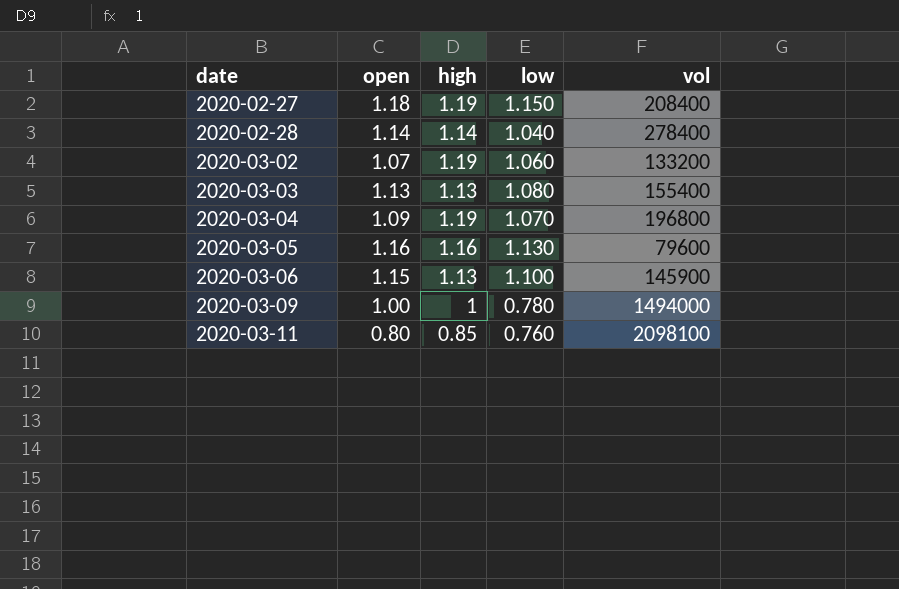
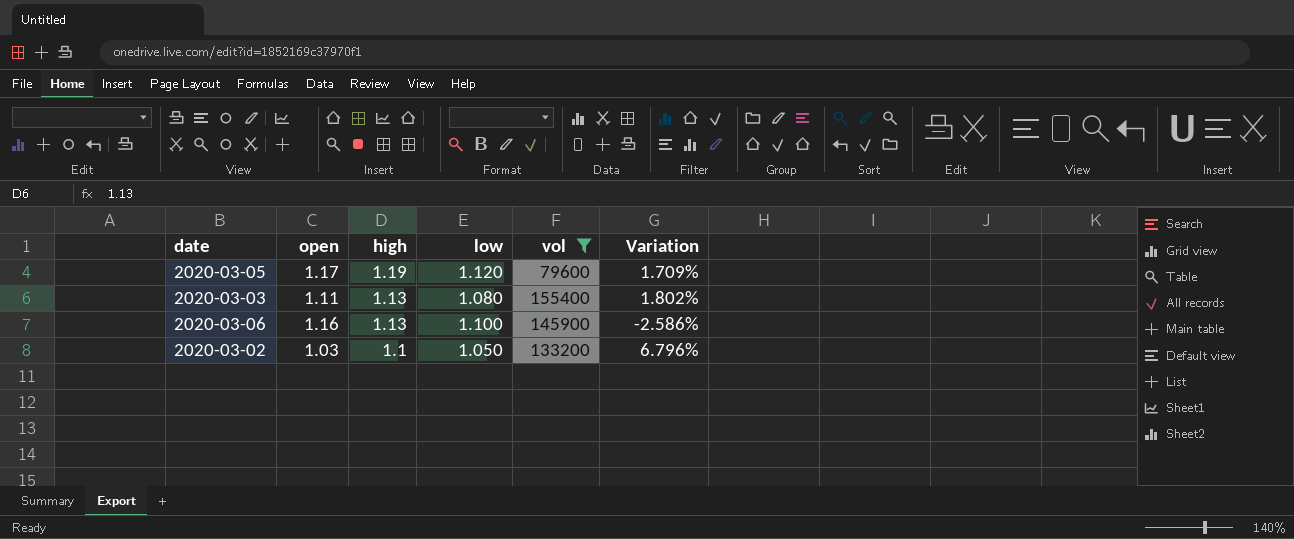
filter: none -> vol <= 155400
row order: date ascending -> high descending
column Variation | formula: none -> ([high] - [open]) / [open]
2020-03-05 | open: 1.16 -> 1.17
2020-03-05 | high: 1.16 -> 1.19
2020-03-05 | low: 1.130 -> 1.120
2020-03-03 | open: 1.13 -> 1.11
2020-03-06 | open: 1.15 -> 1.16
2020-03-02 | open: 1.07 -> 1.03
2020-03-02 | high: 1.19 -> 1.1
2020-03-02 | low: 1.060 -> 1.050

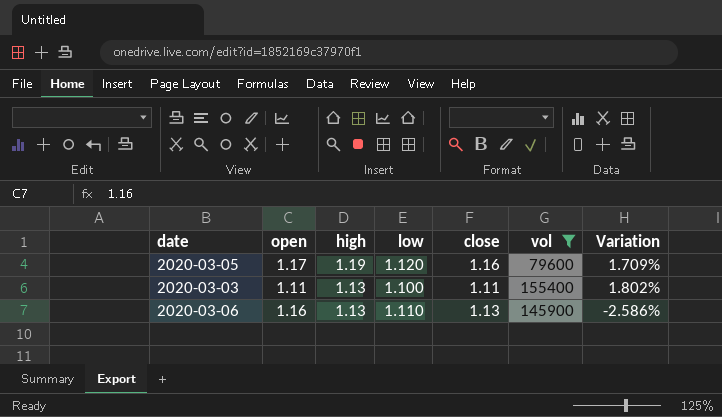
column close | position: none -> 5
row 2020-03-02: 1.03 | 1.1 | 1.050 | 133200 | 6.796% -> none
2020-03-03 | low: 1.080 -> 1.100
2020-03-06 | low: 1.100 -> 1.110

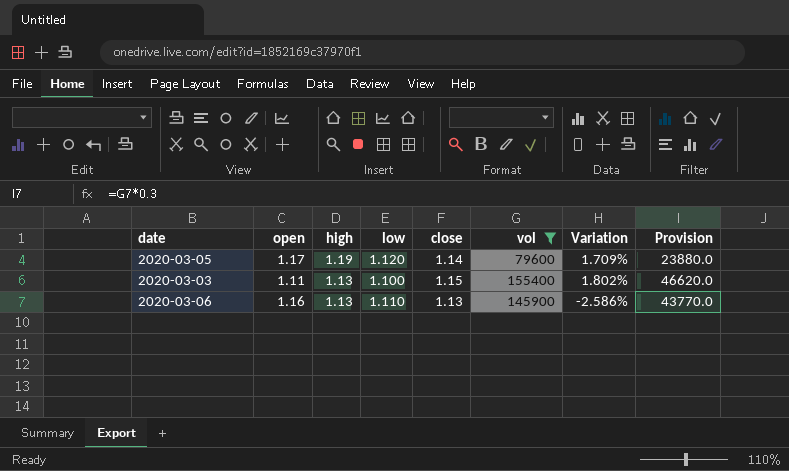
column Provision | formula: none -> [vol] * 0.3
2020-03-05 | close: 1.16 -> 1.14
2020-03-03 | close: 1.11 -> 1.15

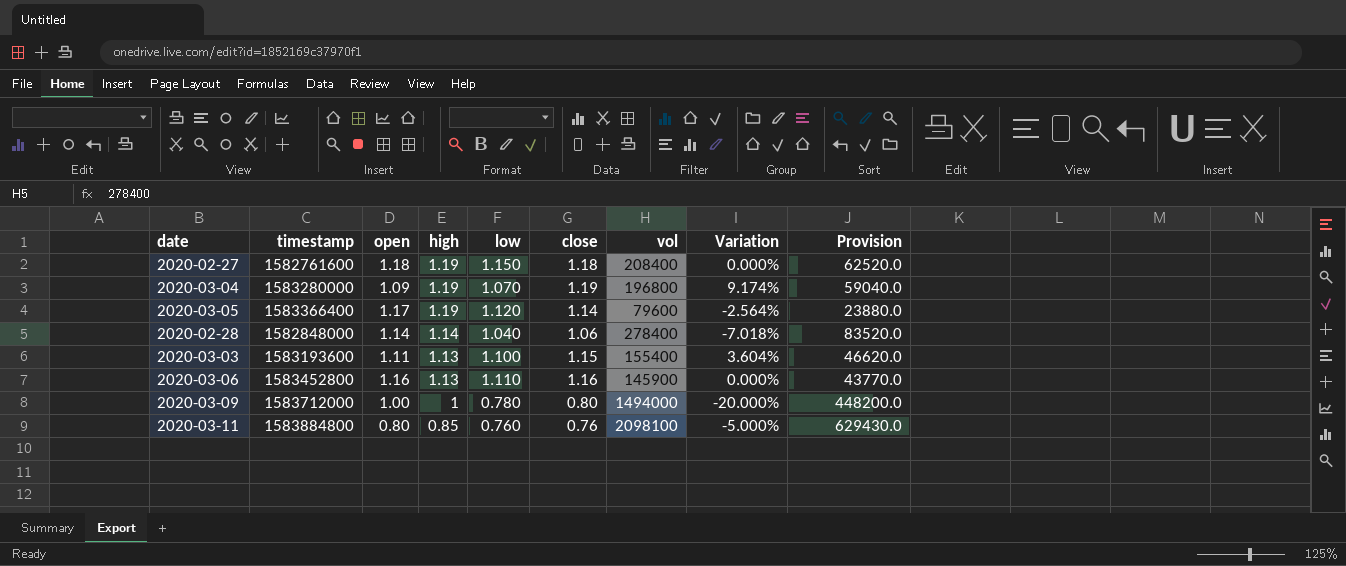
filter: vol <= 155400 -> none
column timestamp | position: none -> 2
column Variation | formula: ([high] - [open]) / [open] -> ([close] - [open]) / [open]
2020-03-06 | close: 1.13 -> 1.16

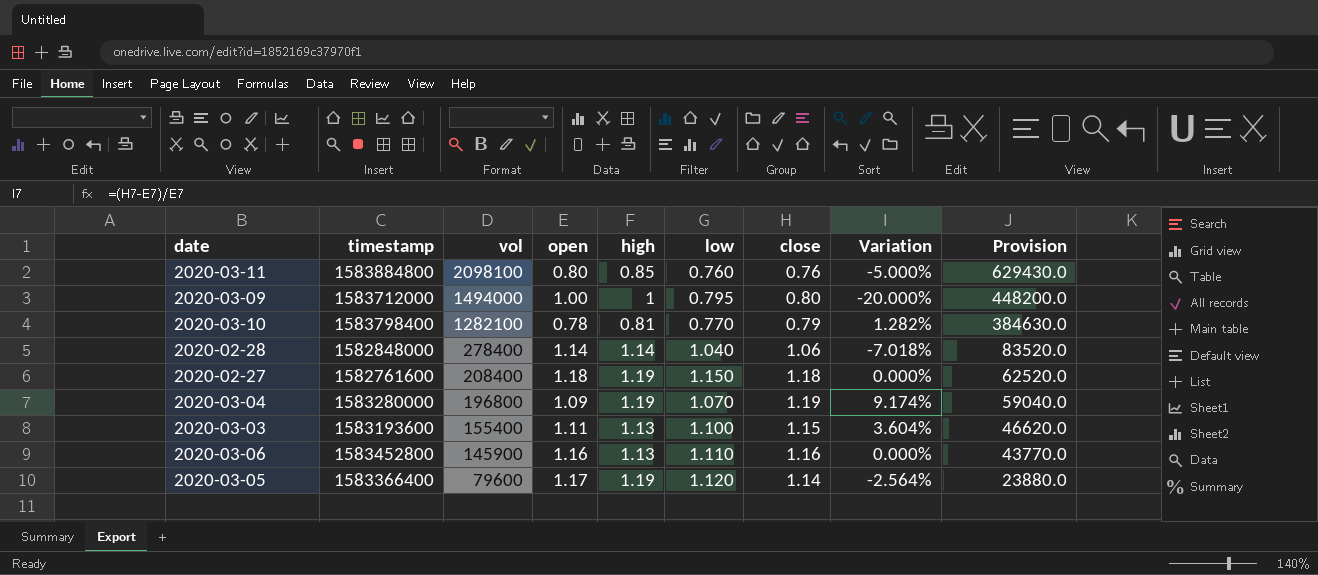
row order: high descending -> vol descending
column vol | position: 7 -> 3
2020-03-09 | low: 0.780 -> 0.795
row 2020-03-10: none -> 1583798400 | 1282100 | 0.78 | 0.81 | 0.770 | 0.79 | 1.282% | 384630.0

